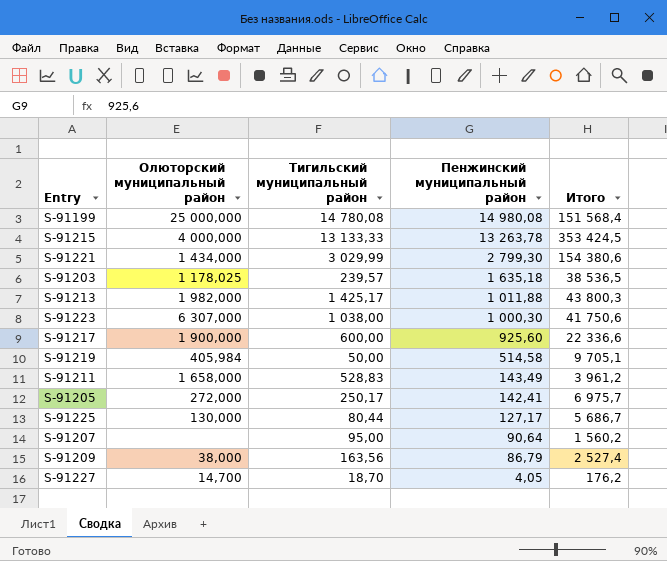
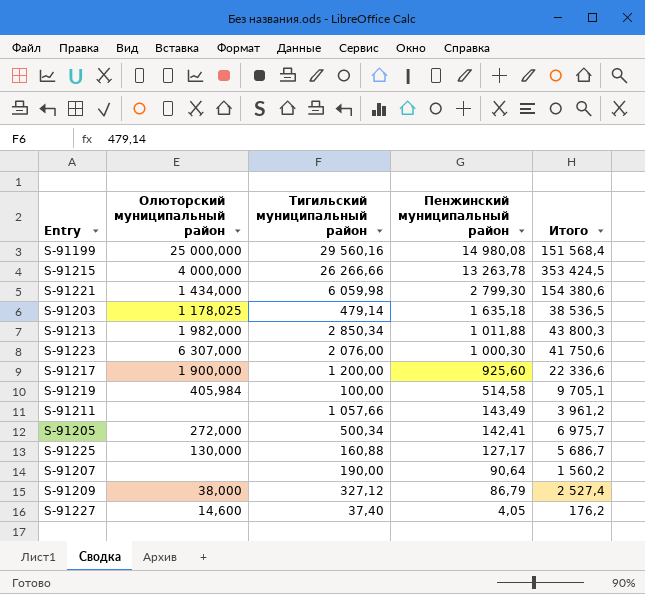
S-91199 | Тигильский муниципальный район: 14 780,08 -> 29 560,16
S-91215 | Тигильский муниципальный район: 13 133,33 -> 26 266,66
S-91221 | Тигильский муниципальный район: 3 029,99 -> 6 059,98
S-91203 | Тигильский муниципальный район: 239,57 -> 479,14
S-91213 | Тигильский муниципальный район: 1 425,17 -> 2 850,34
S-91223 | Тигильский муниципальный район: 1 038,00 -> 2 076,00
S-91217 | Тигильский муниципальный район: 600,00 -> 1 200,00
S-91219 | Тигильский муниципальный район: 50,00 -> 100,00
S-91211 | Олюторский муниципальный район: 1 658,000 -> none
S-91211 | Тигильский муниципальный район: 528,83 -> 1 057,66
S-91205 | Тигильский муниципальный район: 250,17 -> 500,34
S-91225 | Тигильский муниципальный район: 80,44 -> 160,88
S-91207 | Тигильский муниципальный район: 95,00 -> 190,00
S-91209 | Тигильский муниципальный район: 163,56 -> 327,12
S-91227 | Олюторский муниципальный район: 14,700 -> 14,600
S-91227 | Тигильский муниципальный район: 18,70 -> 37,40

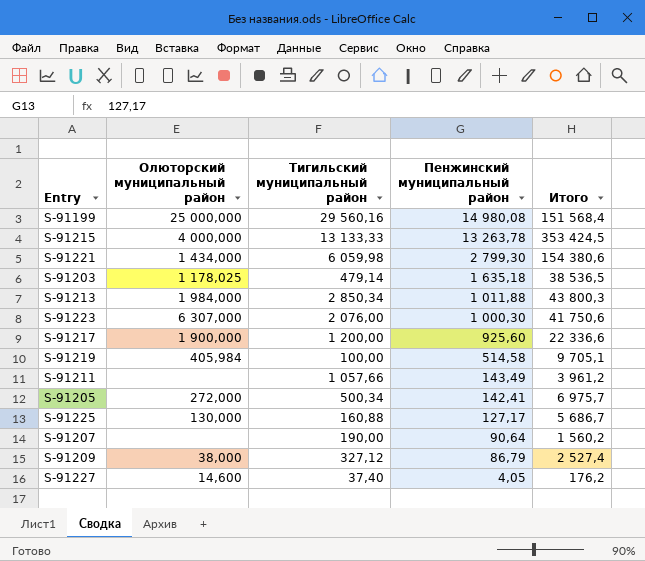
S-91215 | Тигильский муниципальный район: 26 266,66 -> 13 133,33
S-91213 | Олюторский муниципальный район: 1 982,000 -> 1 984,000

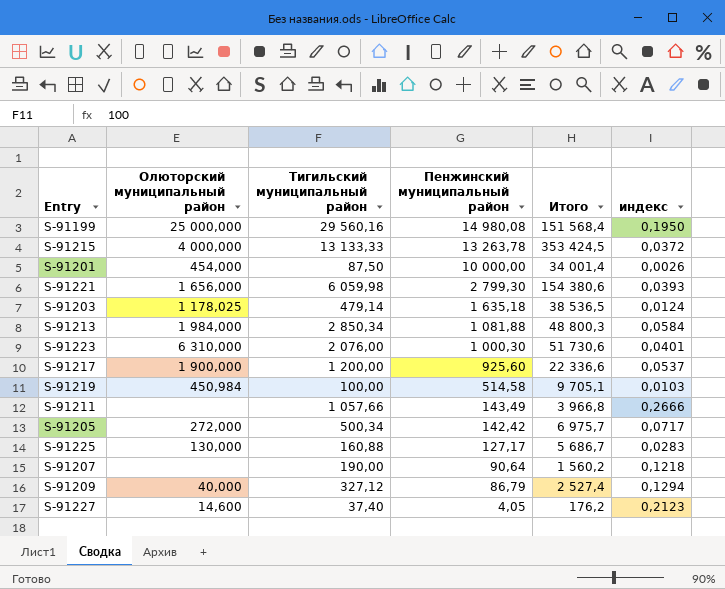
column индекс | formula: none -> [Тигильский муниципальный район] / [Итого]
row S-91201: none -> 454,000 | 87,50 | 10 000,00 | 34 001,4 | 0,0026
S-91221 | Олюторский муниципальный район: 1 434,000 -> 1 656,000
S-91213 | Пенжинский муниципальный район: 1 011,88 -> 1 081,88
S-91213 | Итого: 43 800,3 -> 48 800,3
S-91223 | Олюторский муниципальный район: 6 307,000 -> 6 310,000
S-91223 | Итого: 41 750,6 -> 51 730,6
S-91219 | Олюторский муниципальный район: 405,984 -> 450,984
S-91211 | Итого: 3 961,2 -> 3 966,8
S-91205 | Пенжинский муниципальный район: 142,41 -> 142,42
S-91209 | Олюторский муниципальный район: 38,000 -> 40,000

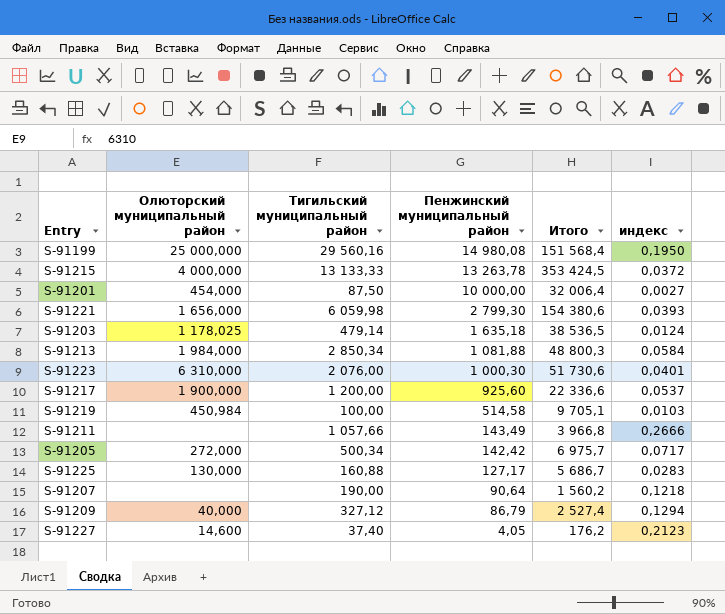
S-91201 | Итого: 34 001,4 -> 32 006,4
S-91201 | индекс: 0,0026 -> 0,0027

